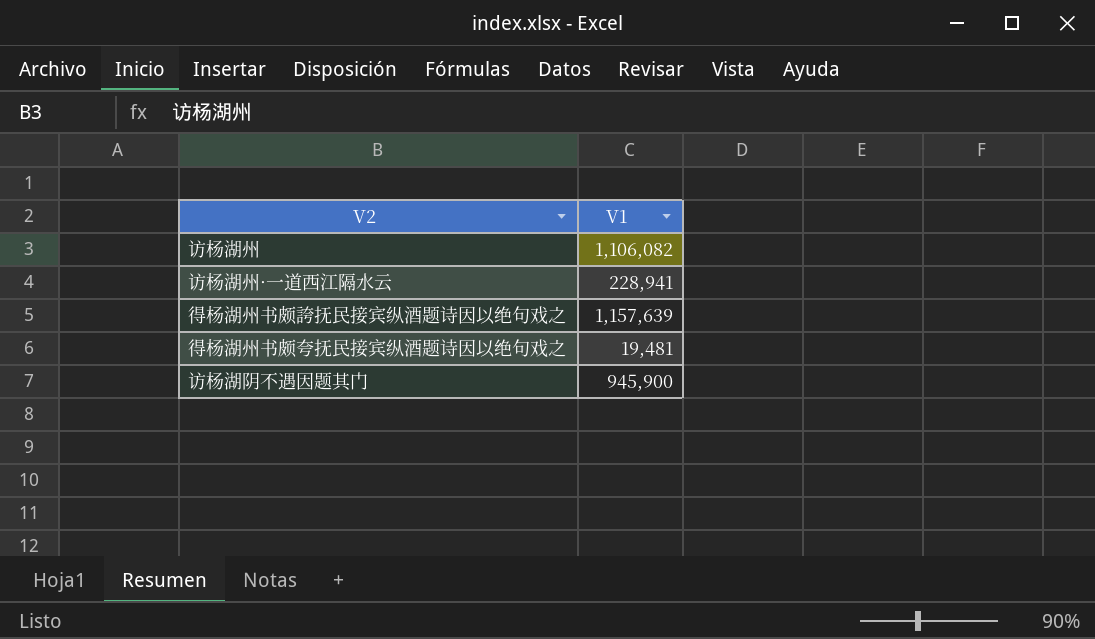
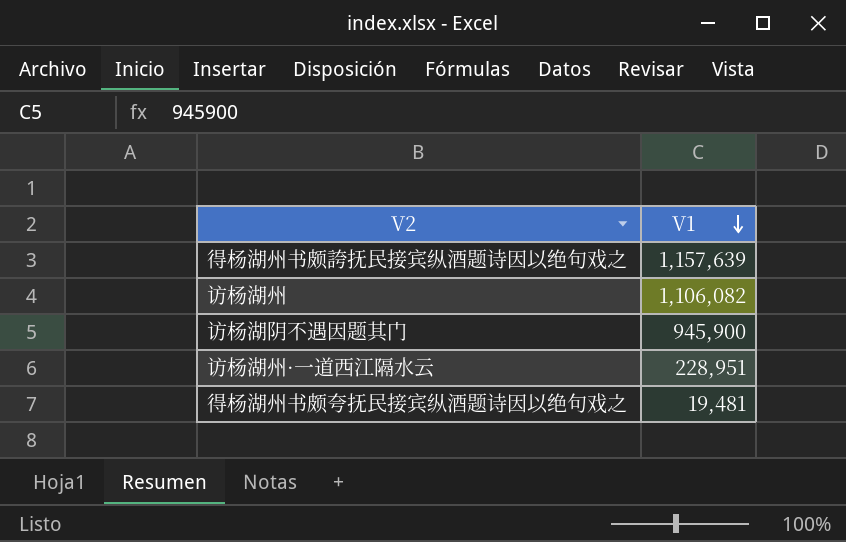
row order: none -> V1 descending
访杨湖州·一道西江隔水云 | V1: 228,941 -> 228,951

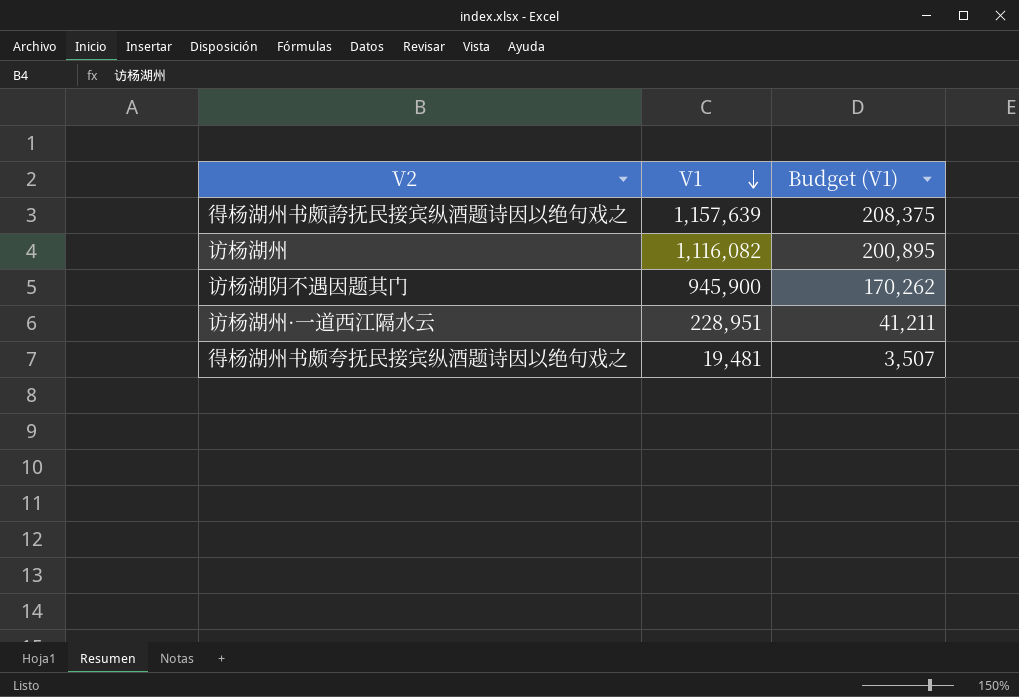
column Budget (V1) | formula: none -> [V1] * 0.18
访杨湖州 | V1: 1,106,082 -> 1,116,082

